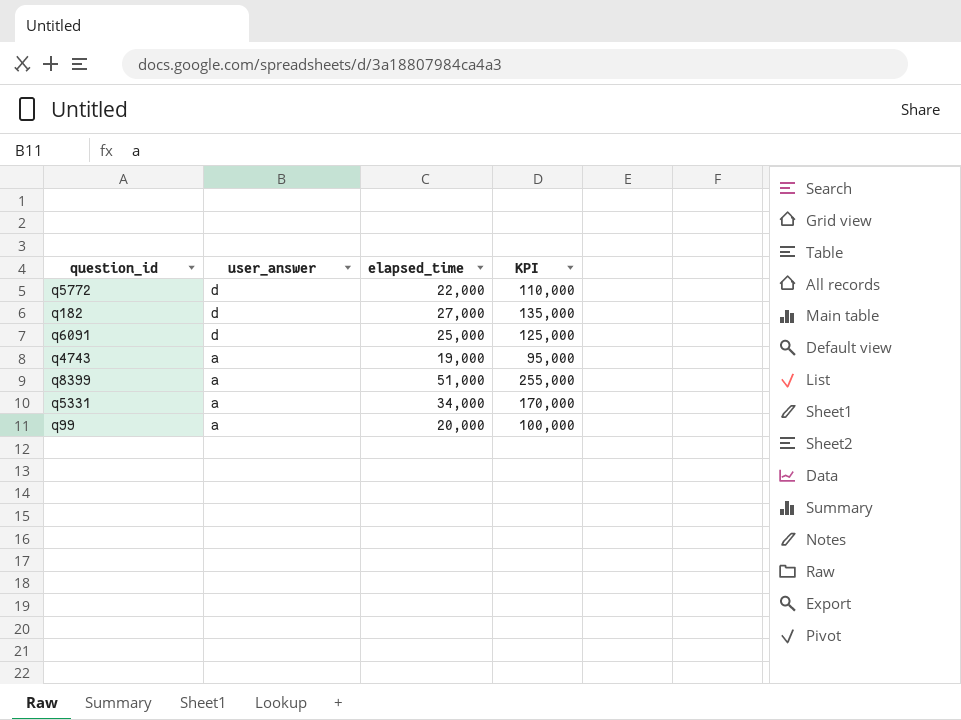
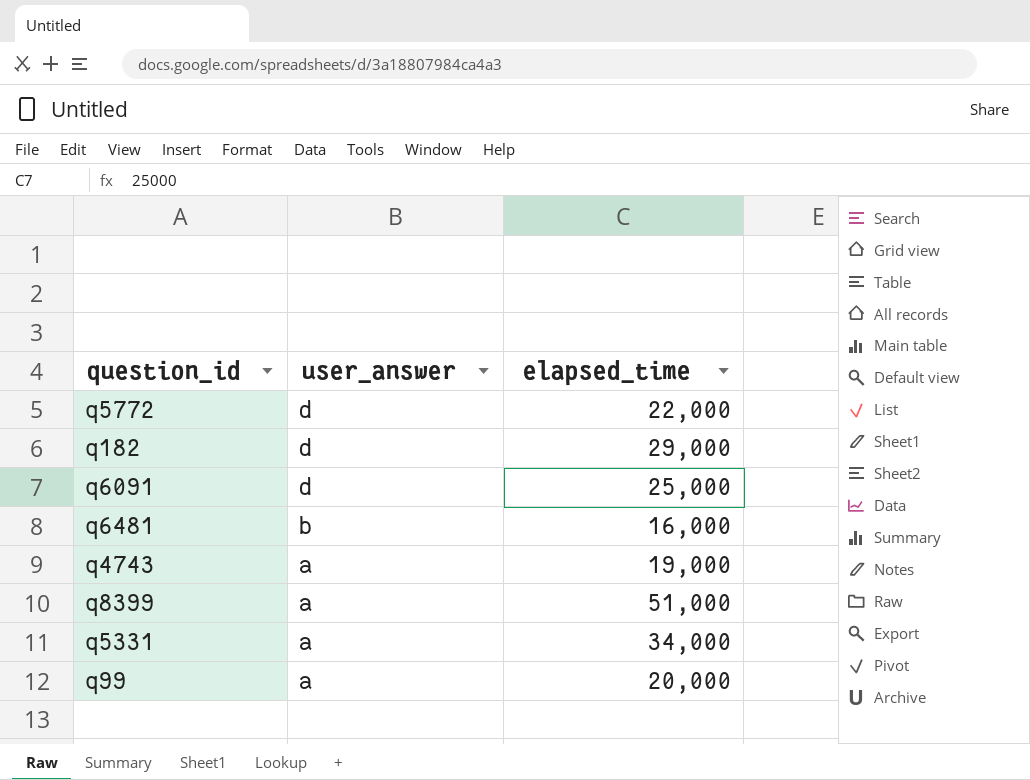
column KPI | formula: [elapsed_time] * 5 -> none
q182 | elapsed_time: 27,000 -> 29,000
row q6481: none -> b | 16,000

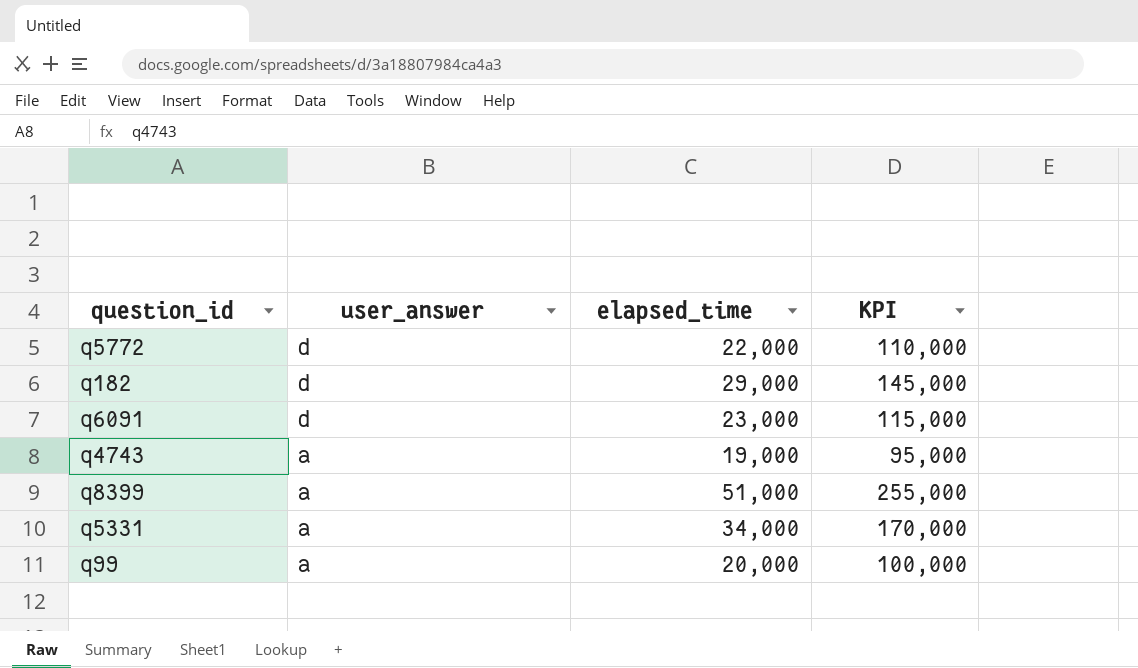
column KPI | formula: none -> [elapsed_time] * 5
row q6481: b | 16,000 -> none
q6091 | elapsed_time: 25,000 -> 23,000

